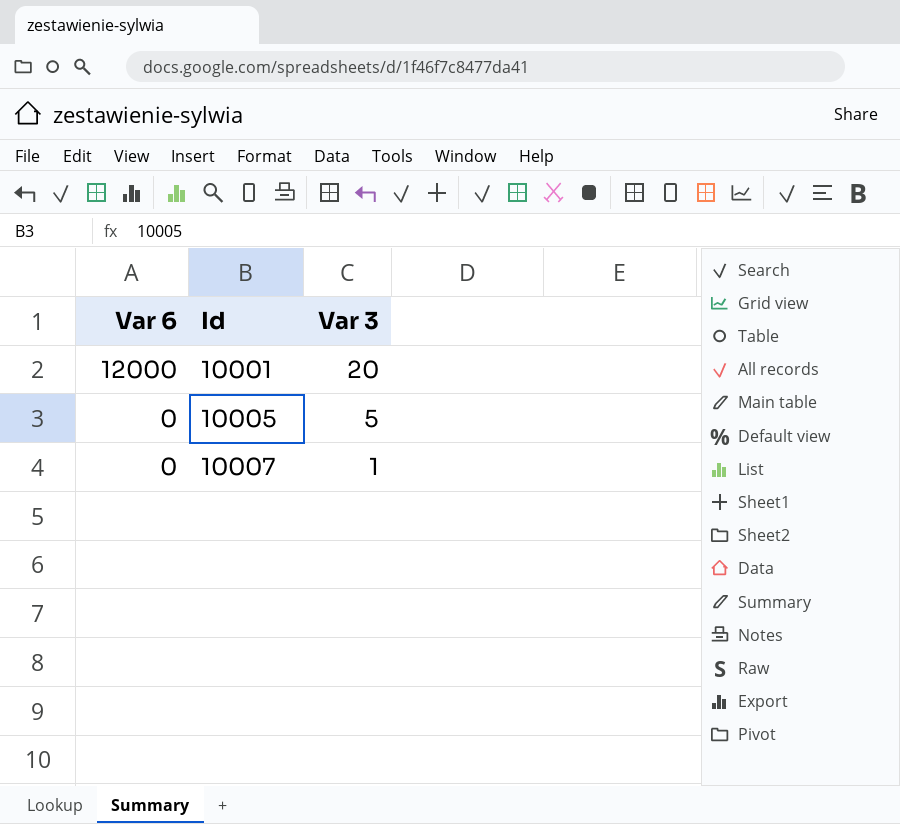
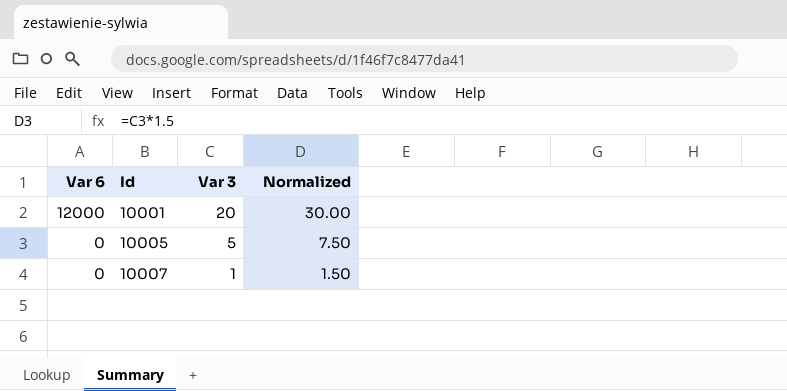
column Normalized | formula: none -> [Var 3] * 1.5

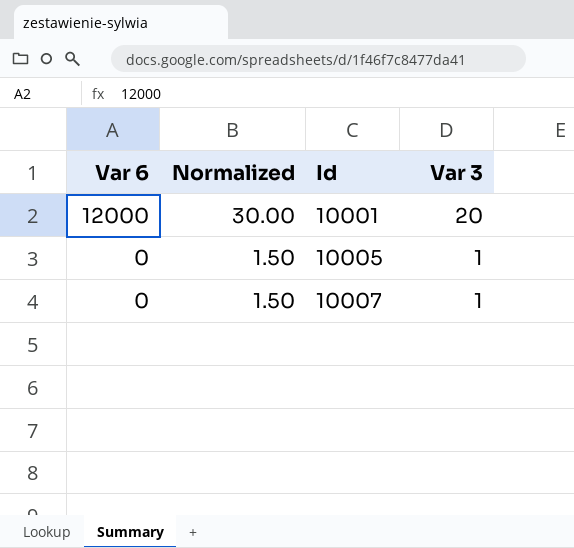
column Normalized | position: 4 -> 2
10005 | Normalized: 7.50 -> 1.50
10005 | Var 3: 5 -> 1

